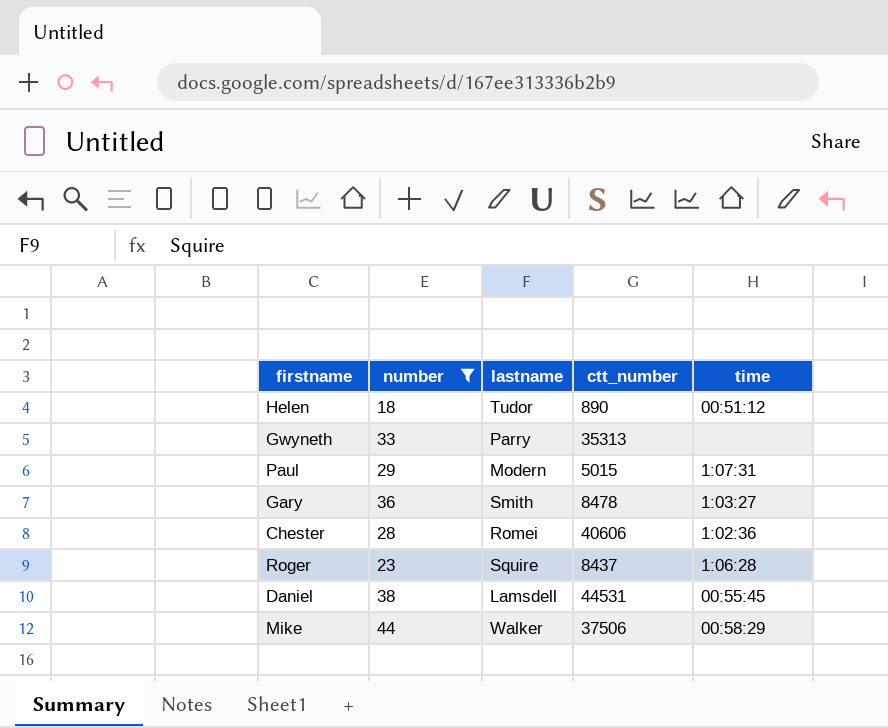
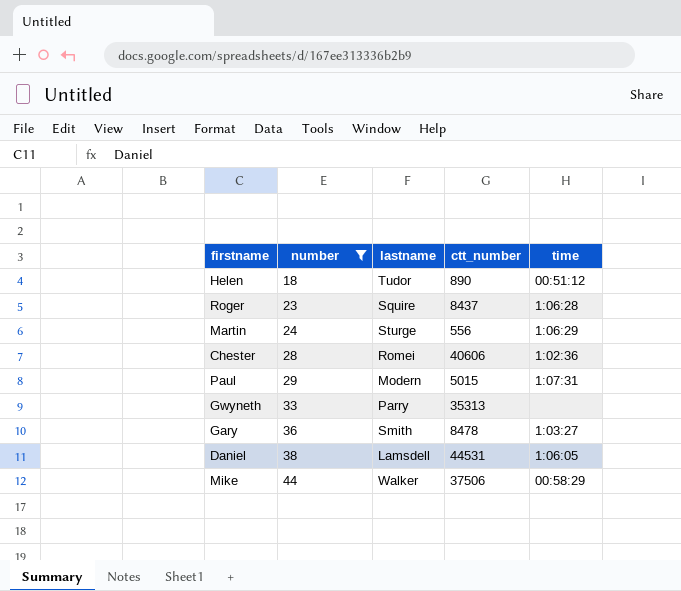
row order: none -> number ascending
row Martin: none -> 24 | Sturge | 556 | 1:06:29
Daniel | time: 00:55:45 -> 1:06:05

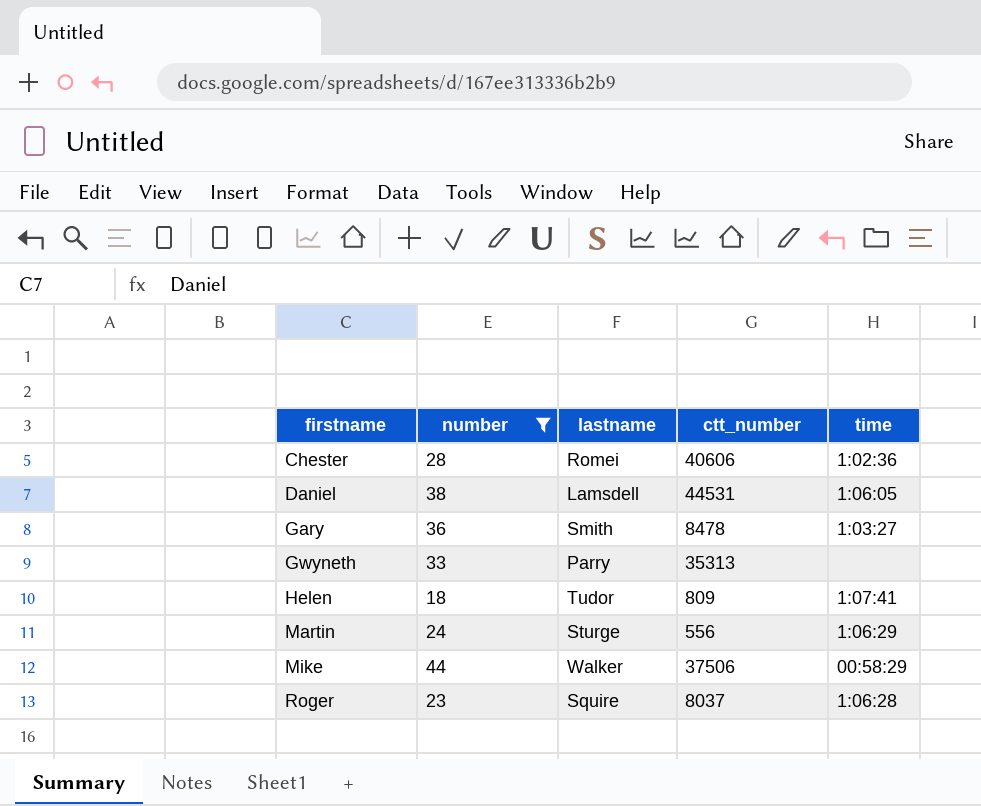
row order: number ascending -> firstname ascending
row Paul: 29 | Modern | 5015 | 1:07:31 -> none
Helen | ctt_number: 890 -> 809
Helen | time: 00:51:12 -> 1:07:41
Roger | ctt_number: 8437 -> 8037

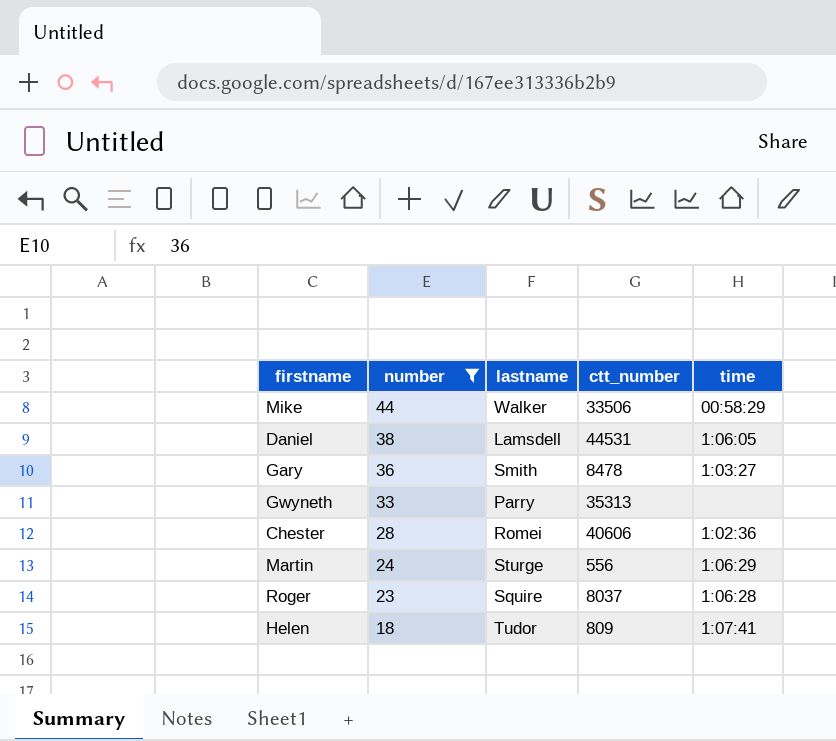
row order: firstname ascending -> number descending
Mike | ctt_number: 37506 -> 33506

